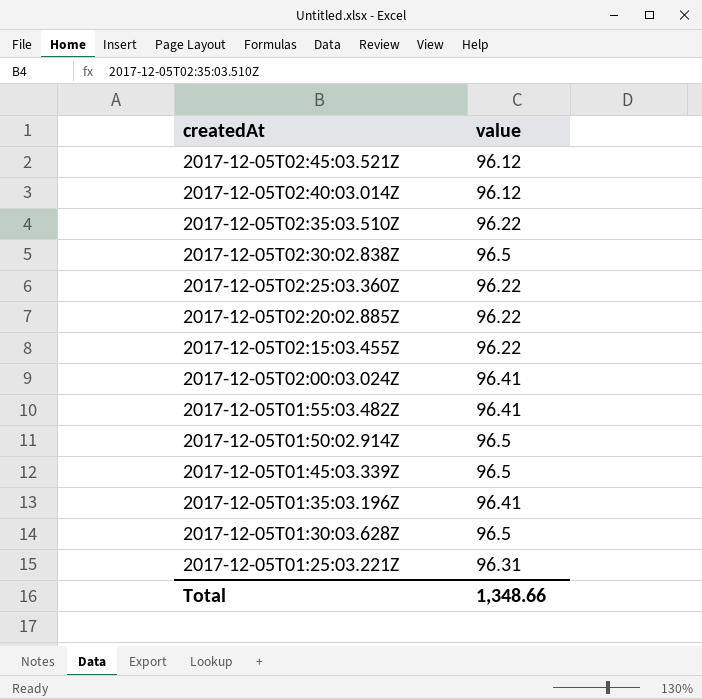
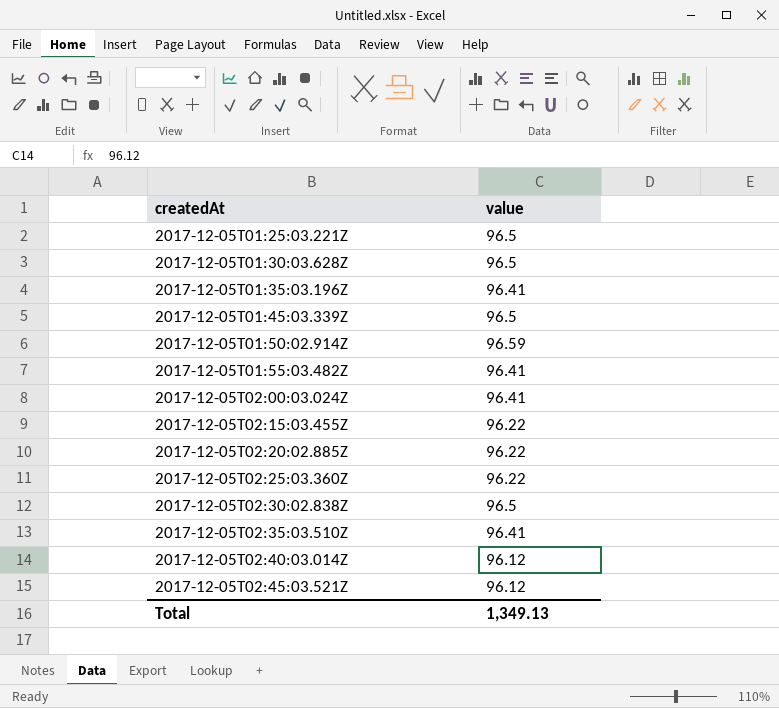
row order: createdAt descending -> createdAt ascending
2017-12-05T01:25:03.221Z | value: 96.31 -> 96.5
2017-12-05T01:50:02.914Z | value: 96.5 -> 96.59
2017-12-05T02:35:03.510Z | value: 96.22 -> 96.41
Total | value: 1,348.66 -> 1,349.13

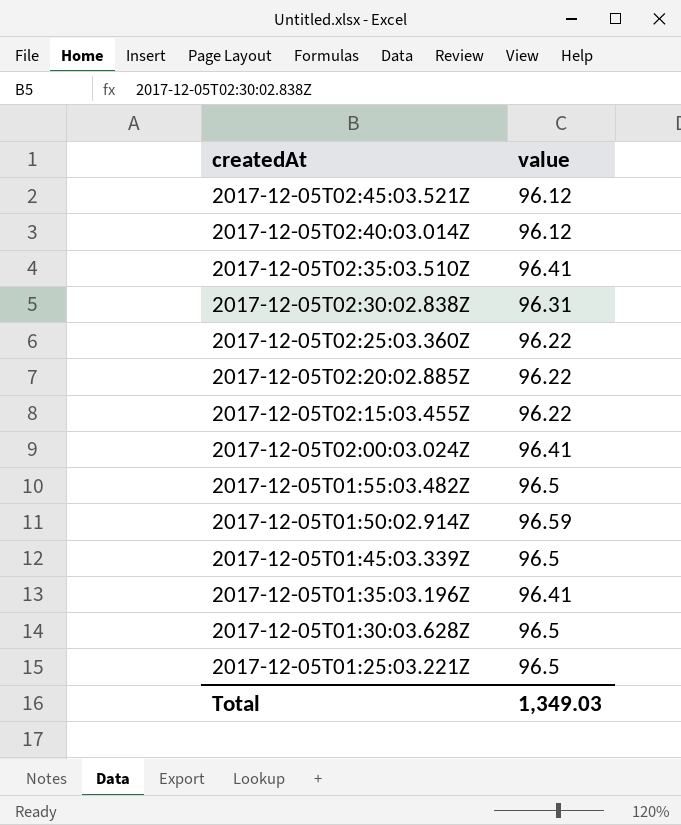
row order: createdAt ascending -> createdAt descending
2017-12-05T02:30:02.838Z | value: 96.5 -> 96.31
2017-12-05T01:55:03.482Z | value: 96.41 -> 96.5
Total | value: 1,349.13 -> 1,349.03

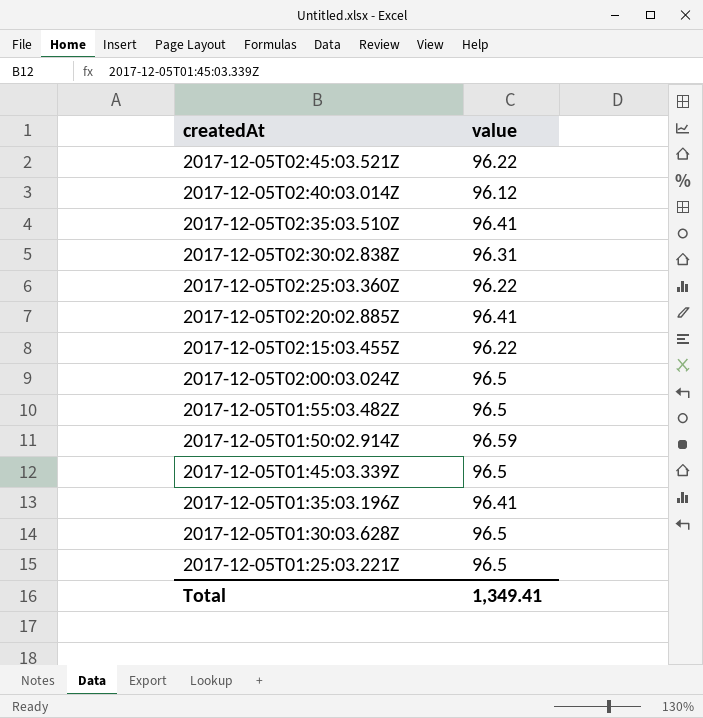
2017-12-05T02:45:03.521Z | value: 96.12 -> 96.22
2017-12-05T02:20:02.885Z | value: 96.22 -> 96.41
2017-12-05T02:00:03.024Z | value: 96.41 -> 96.5
Total | value: 1,349.03 -> 1,349.41

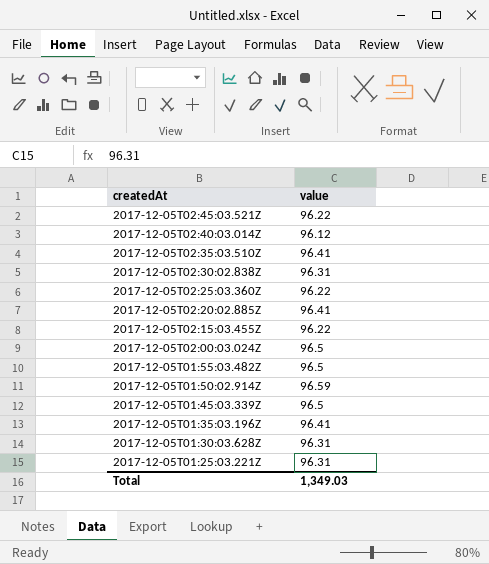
2017-12-05T01:30:03.628Z | value: 96.5 -> 96.31
2017-12-05T01:25:03.221Z | value: 96.5 -> 96.31
Total | value: 1,349.41 -> 1,349.03

